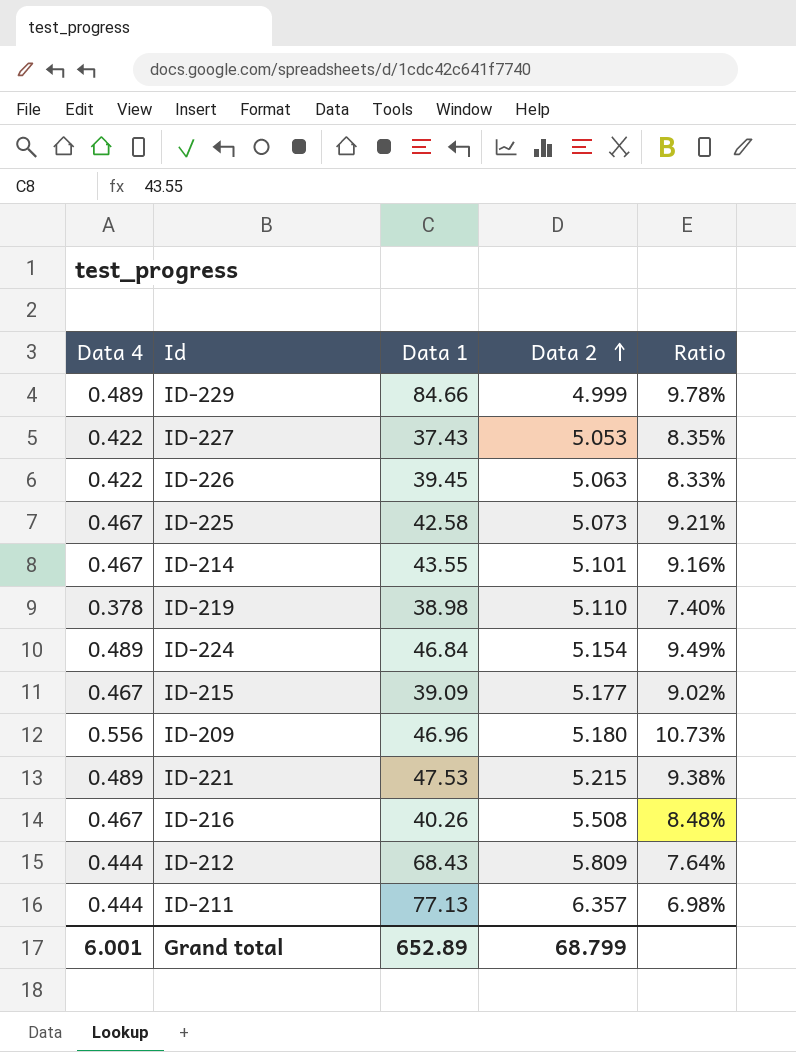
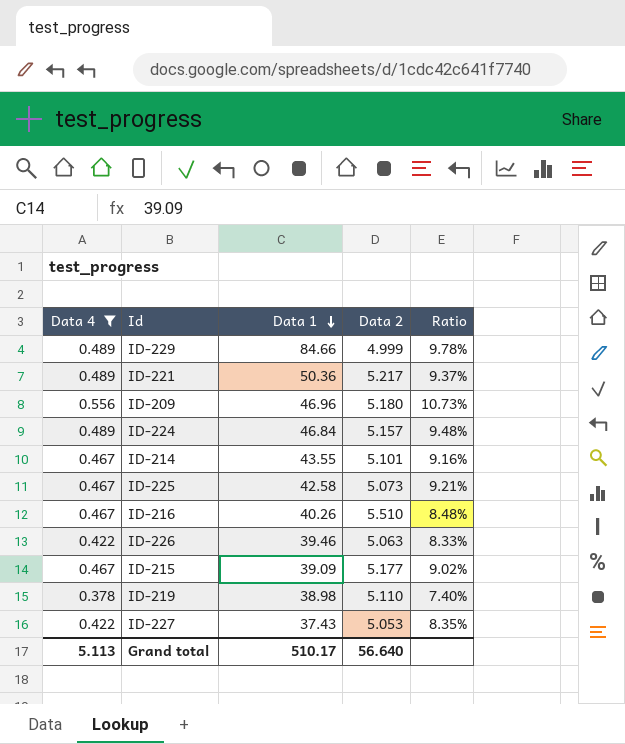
filter: none -> Data 4 != 0.444
row order: Data 2 ascending -> Data 1 descending
ID-221 | Data 1: 47.53 -> 50.36
ID-221 | Data 2: 5.215 -> 5.217
ID-221 | Ratio: 9.38% -> 9.37%
ID-224 | Data 2: 5.154 -> 5.157
ID-224 | Ratio: 9.49% -> 9.48%
ID-216 | Data 2: 5.508 -> 5.510
ID-226 | Data 1: 39.45 -> 39.46
Grand total | Data 4: 6.001 -> 5.113
Grand total | Data 1: 652.89 -> 510.17
Grand total | Data 2: 68.799 -> 56.640

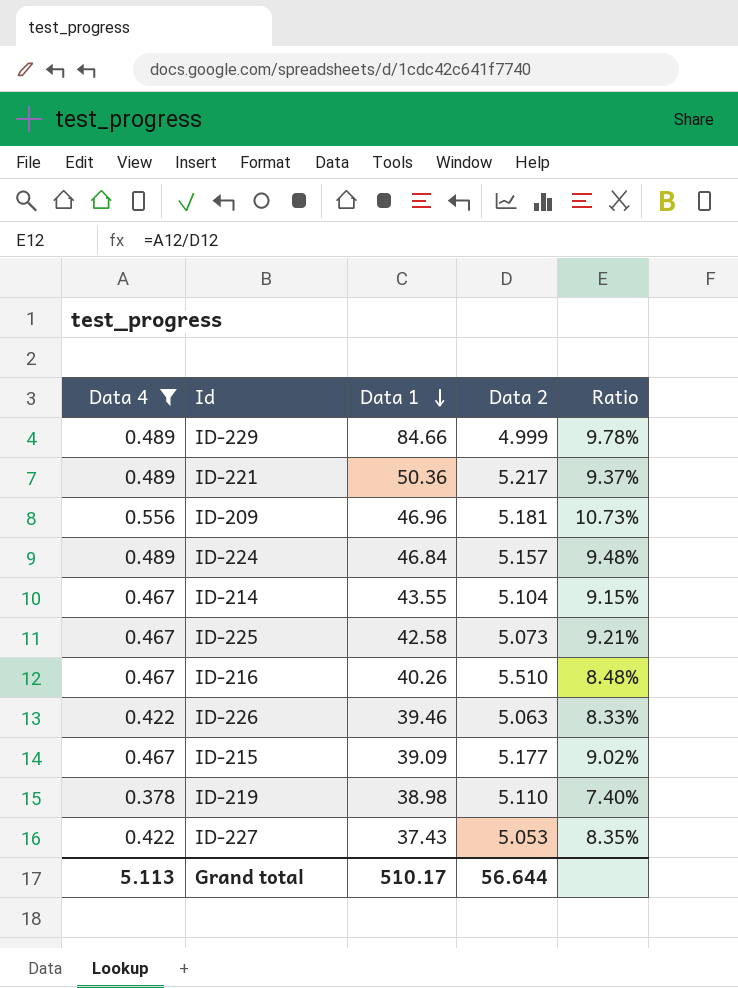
ID-209 | Data 2: 5.180 -> 5.181
ID-214 | Data 2: 5.101 -> 5.104
ID-214 | Ratio: 9.16% -> 9.15%
Grand total | Data 2: 56.640 -> 56.644

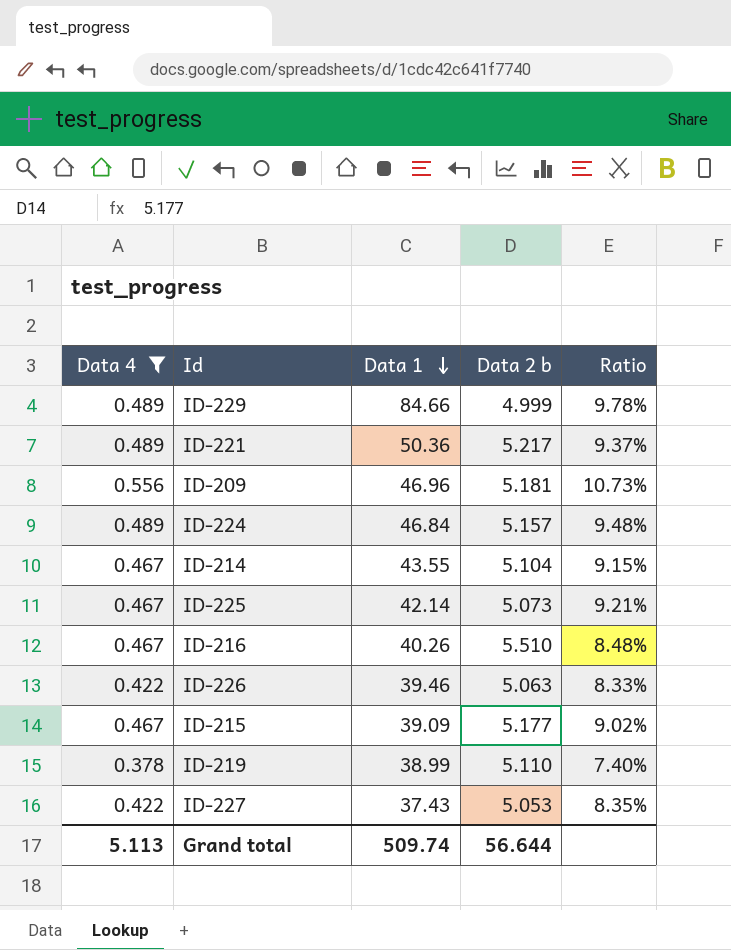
column name: Data 2 -> Data 2 b
ID-225 | Data 1: 42.58 -> 42.14
ID-219 | Data 1: 38.98 -> 38.99
Grand total | Data 1: 510.17 -> 509.74

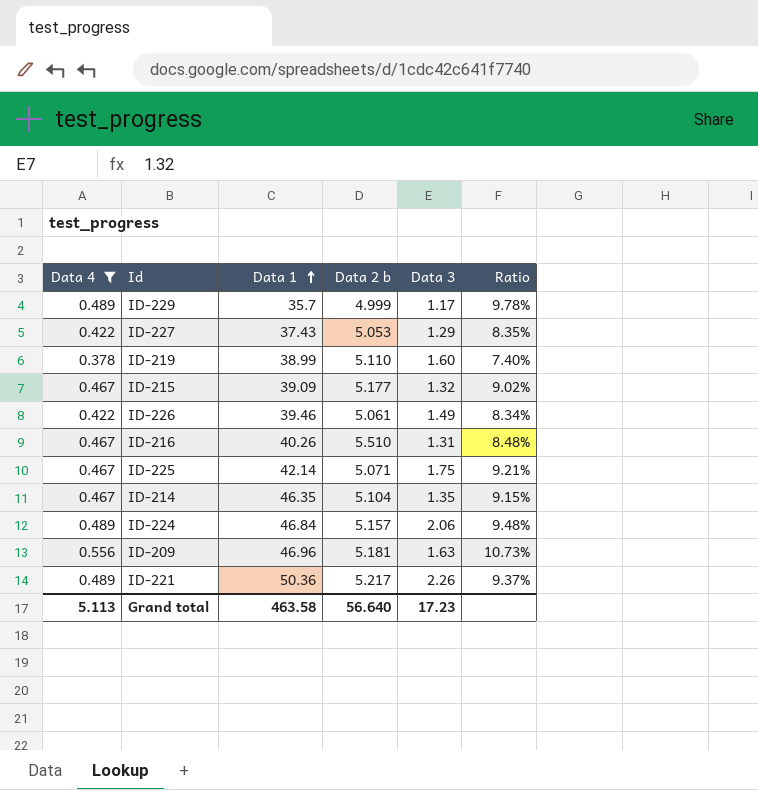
row order: Data 1 descending -> Data 1 ascending
column Data 3 | position: none -> 5
ID-229 | Data 1: 84.66 -> 35.7
ID-226 | Data 2 b: 5.063 -> 5.061
ID-226 | Ratio: 8.33% -> 8.34%
ID-225 | Data 2 b: 5.073 -> 5.071
ID-214 | Data 1: 43.55 -> 46.35
Grand total | Data 1: 509.74 -> 463.58
Grand total | Data 2 b: 56.644 -> 56.640

